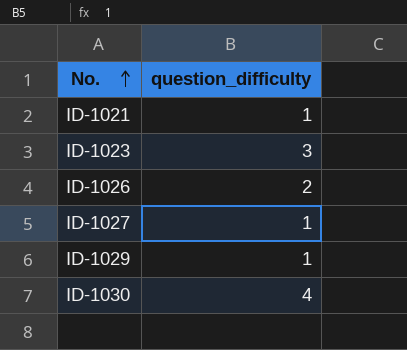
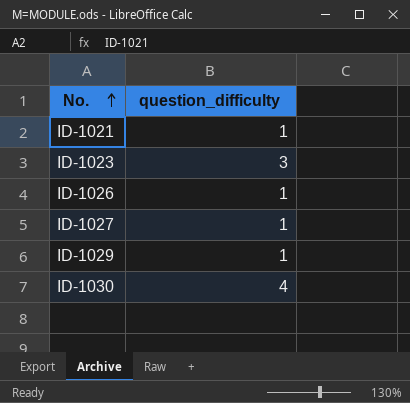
ID-1026 | question_difficulty: 2 -> 1

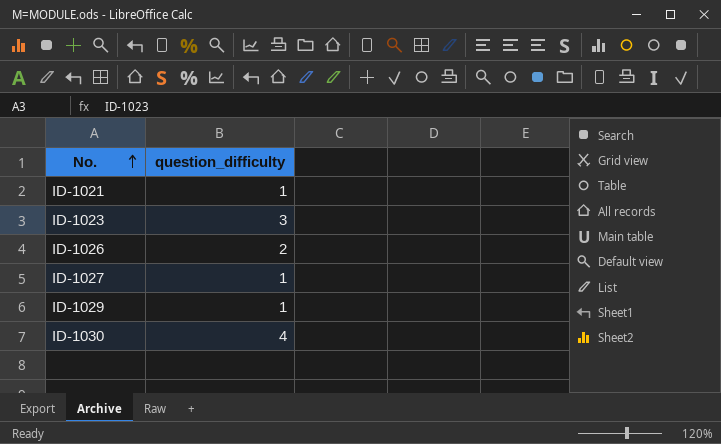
ID-1026 | question_difficulty: 1 -> 2

